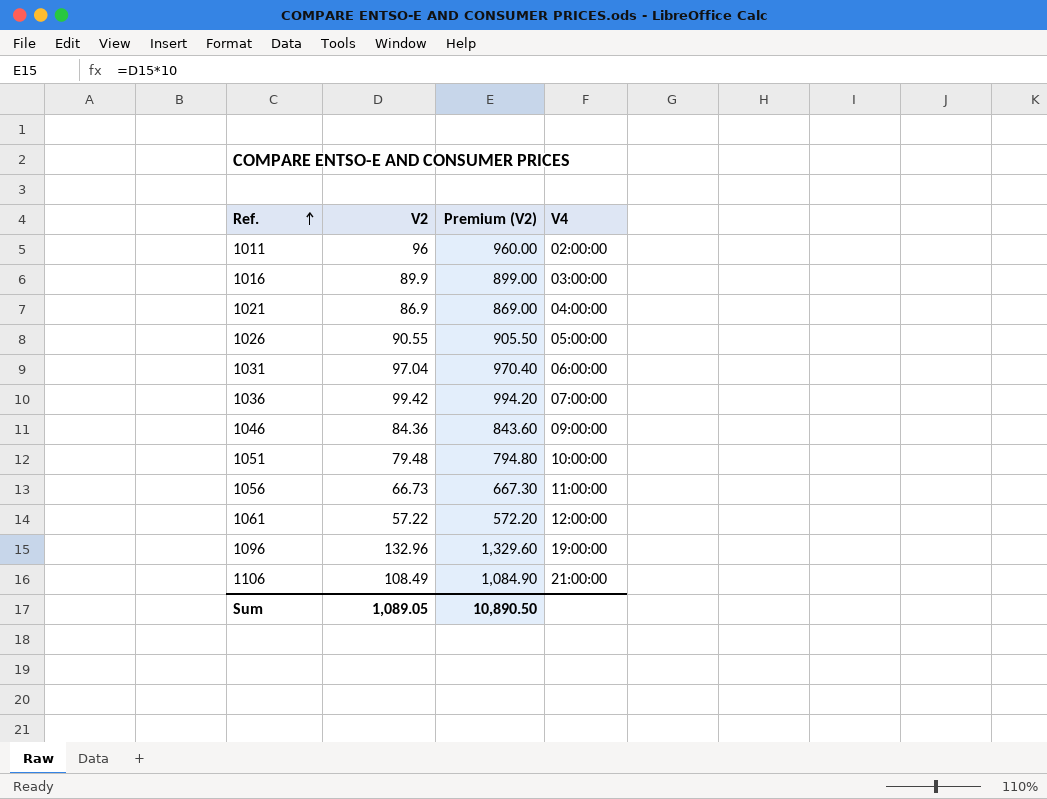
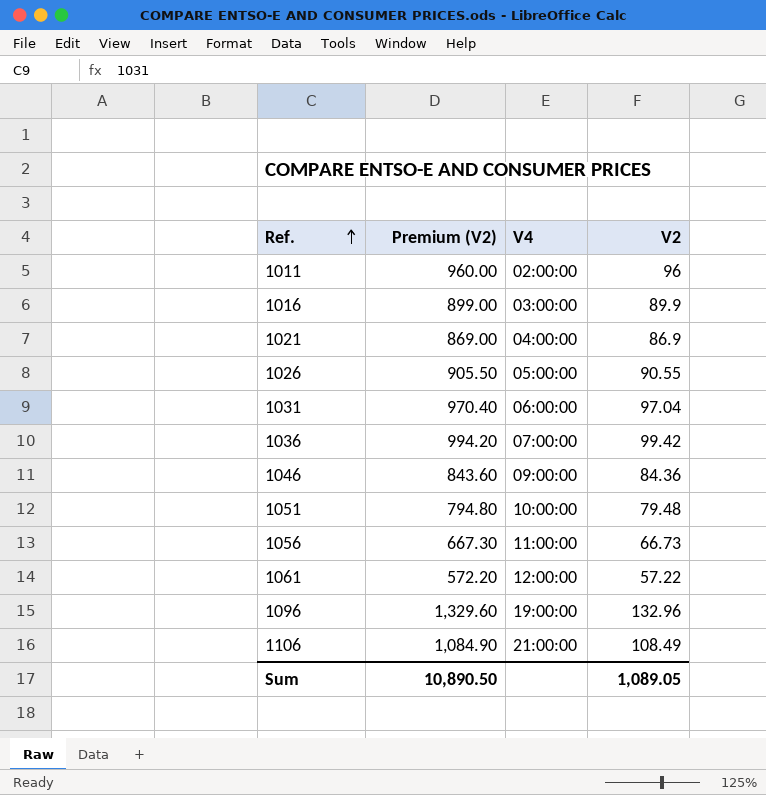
column V2 | position: 2 -> 4

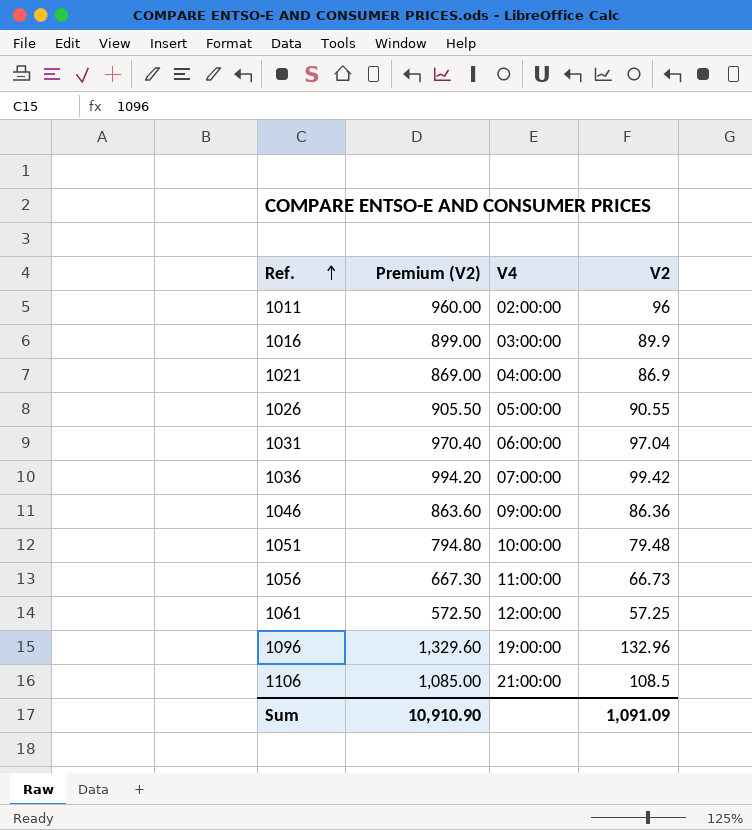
1046 | Premium (V2): 843.60 -> 863.60
1046 | V2: 84.36 -> 86.36
1061 | Premium (V2): 572.20 -> 572.50
1061 | V2: 57.22 -> 57.25
1106 | Premium (V2): 1,084.90 -> 1,085.00
1106 | V2: 108.49 -> 108.5
Sum | Premium (V2): 10,890.50 -> 10,910.90
Sum | V2: 1,089.05 -> 1,091.09

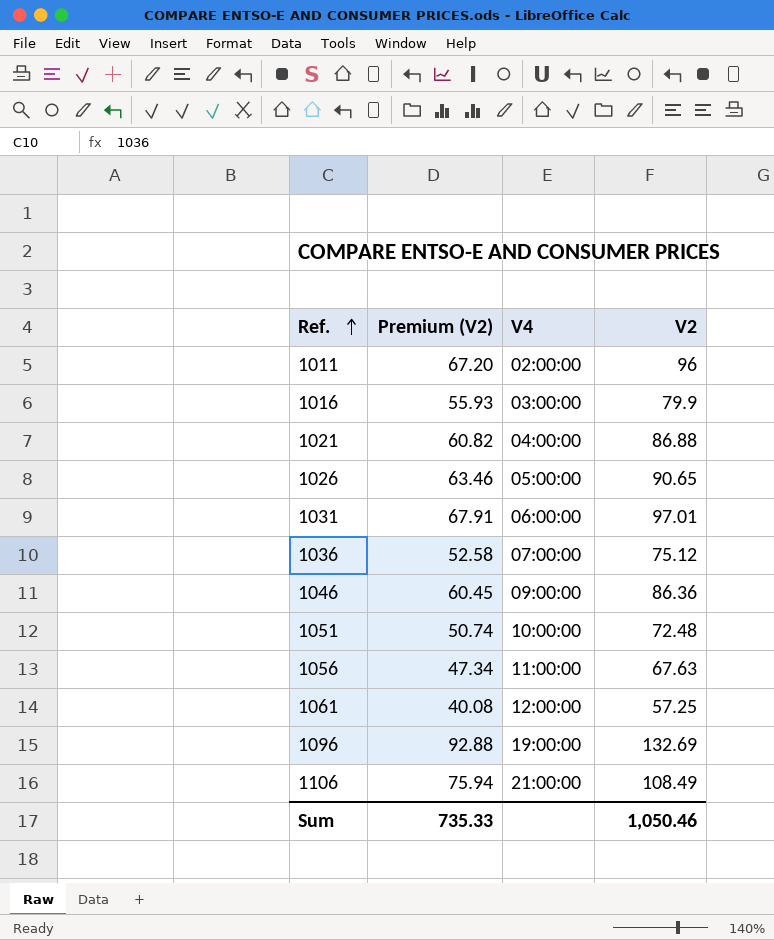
column Premium (V2) | formula: [V2] * 10 -> [V2] * 0.7
1016 | V2: 89.9 -> 79.9
1021 | V2: 86.9 -> 86.88
1026 | V2: 90.55 -> 90.65
1031 | V2: 97.04 -> 97.01
1036 | V2: 99.42 -> 75.12
1051 | V2: 79.48 -> 72.48
1056 | V2: 66.73 -> 67.63
1096 | V2: 132.96 -> 132.69
1106 | V2: 108.5 -> 108.49
Sum | Premium (V2): 10,910.90 -> 735.33
Sum | V2: 1,091.09 -> 1,050.46

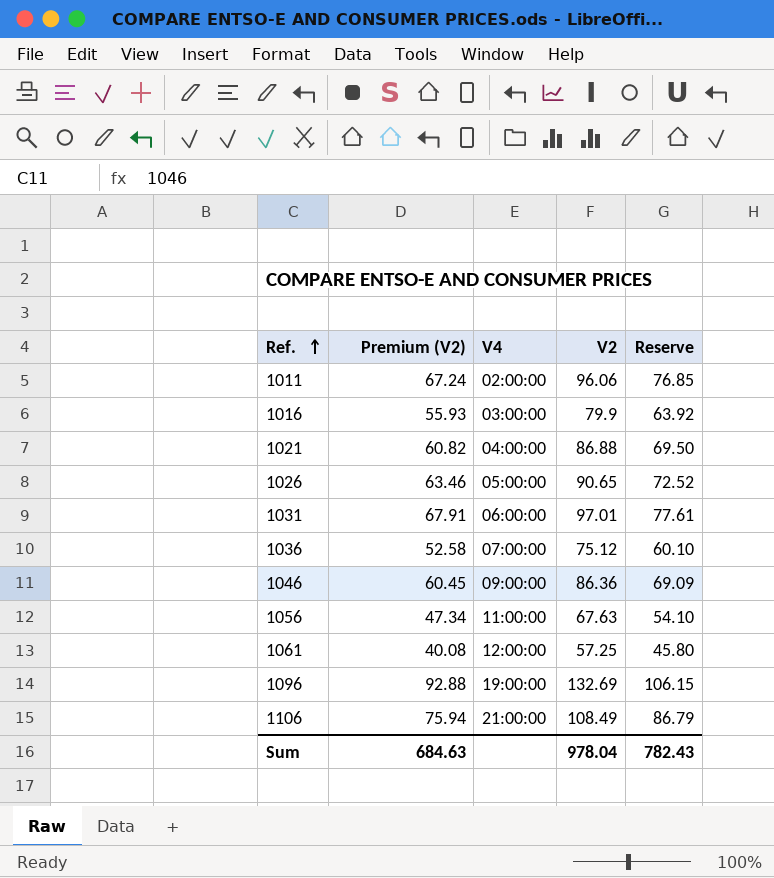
column Reserve | formula: none -> [V2] * 0.8
row 1051: 50.74 | 10:00:00 | 72.48 -> none
1011 | Premium (V2): 67.20 -> 67.24
1011 | V2: 96 -> 96.06
Sum | Premium (V2): 735.33 -> 684.63
Sum | V2: 1,050.46 -> 978.04

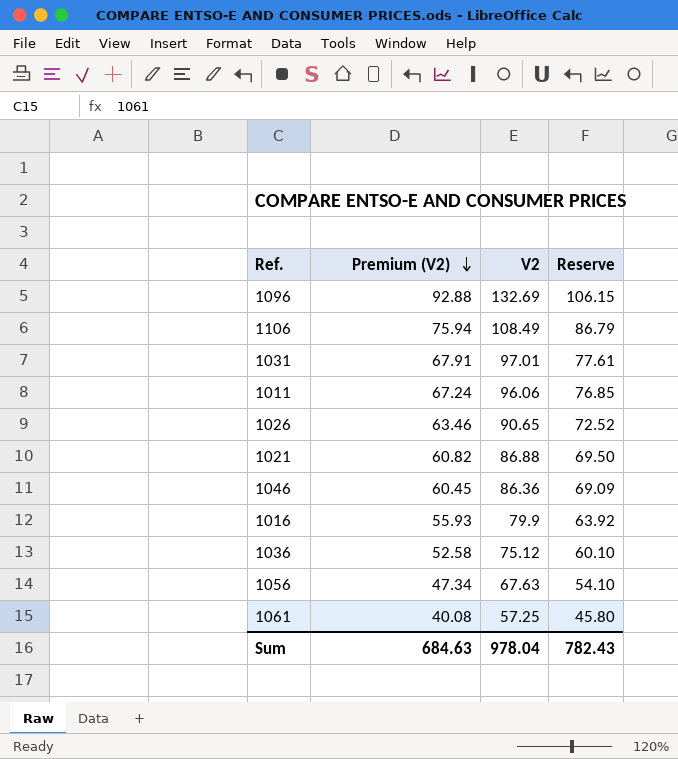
row order: Ref. ascending -> Premium (V2) descending
column V4 | position: 3 -> none

